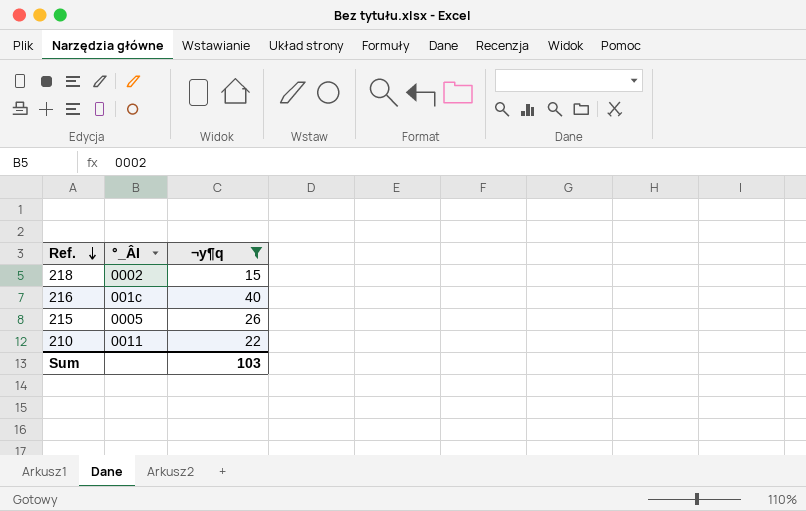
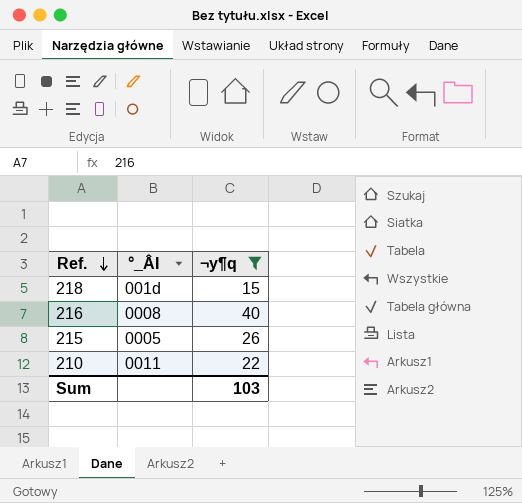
218 | °_ÂI: 0002 -> 001d
216 | °_ÂI: 001c -> 0008

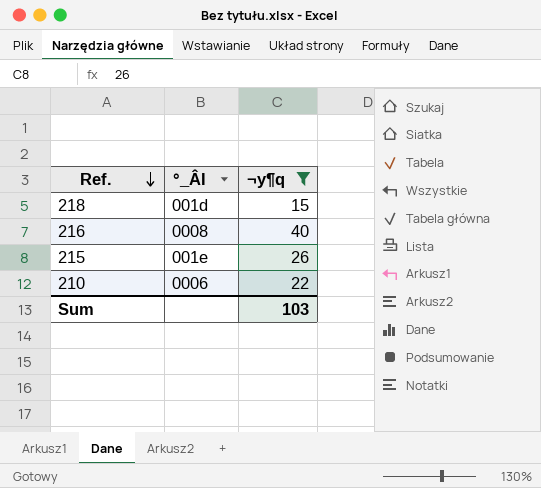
215 | °_ÂI: 0005 -> 001e
210 | °_ÂI: 0011 -> 0006

